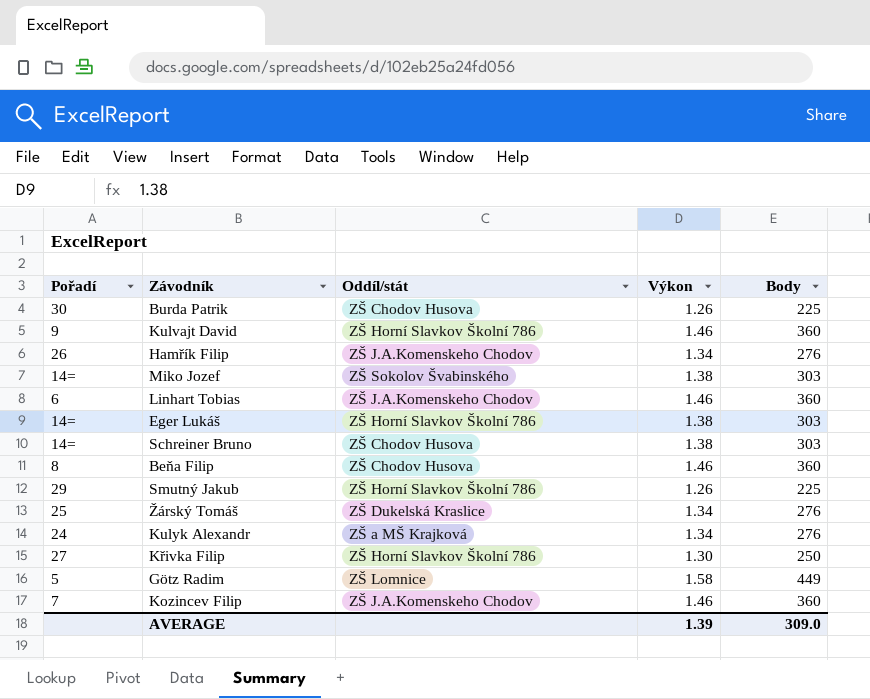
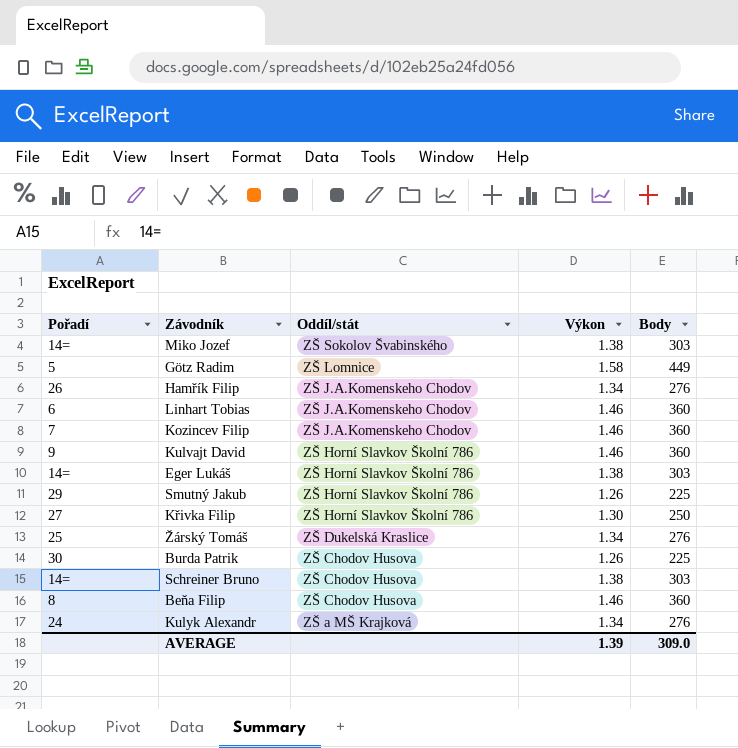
row order: none -> Oddíl/stát descending

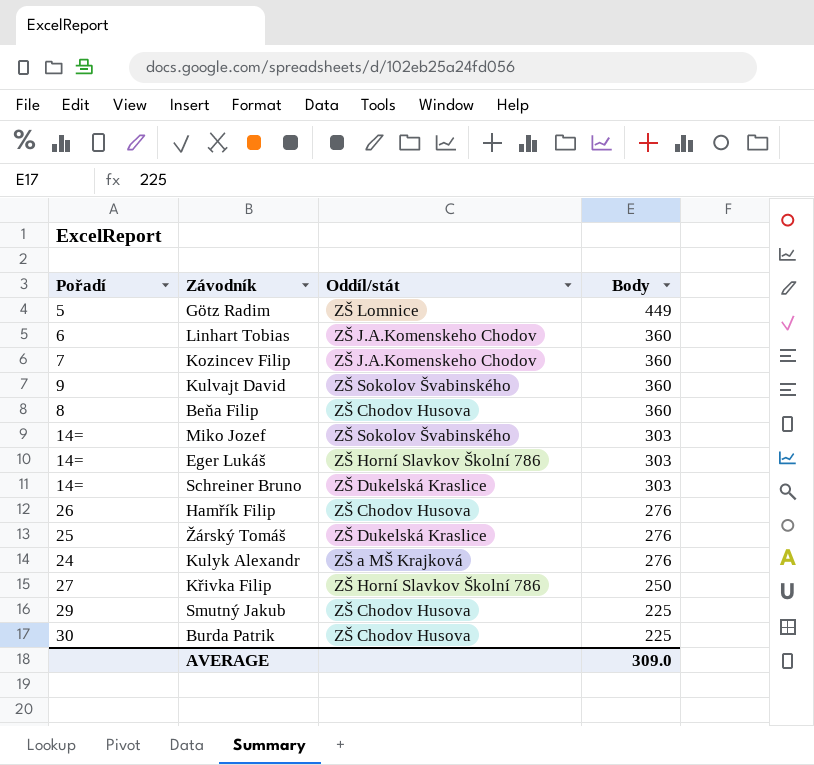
row order: Oddíl/stát descending -> Body descending
column Výkon | position: 4 -> none
Kulvajt David | Oddíl/stát: ZŠ Horní Slavkov Školní 786 -> ZŠ Sokolov Švabinského
Schreiner Bruno | Oddíl/stát: ZŠ Chodov Husova -> ZŠ Dukelská Kraslice
Hamřík Filip | Oddíl/stát: ZŠ J.A.Komenskeho Chodov -> ZŠ Chodov Husova
Smutný Jakub | Oddíl/stát: ZŠ Horní Slavkov Školní 786 -> ZŠ Chodov Husova

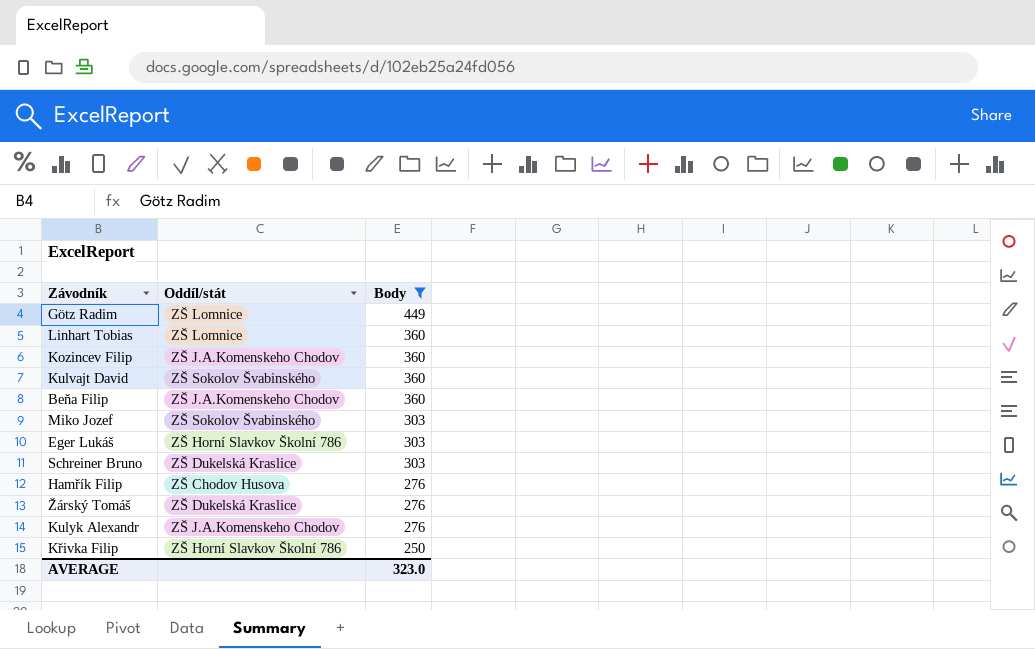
filter: none -> Body != 225
column Pořadí | position: 1 -> none
Linhart Tobias | Oddíl/stát: ZŠ J.A.Komenskeho Chodov -> ZŠ Lomnice
Beňa Filip | Oddíl/stát: ZŠ Chodov Husova -> ZŠ J.A.Komenskeho Chodov
Kulyk Alexandr | Oddíl/stát: ZŠ a MŠ Krajková -> ZŠ J.A.Komenskeho Chodov
AVERAGE | Body: 309.0 -> 323.0

